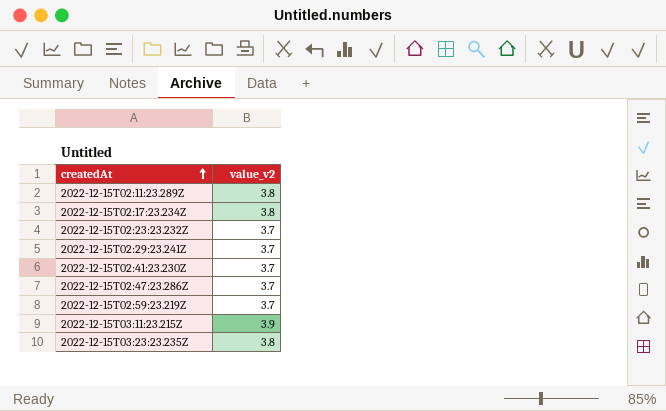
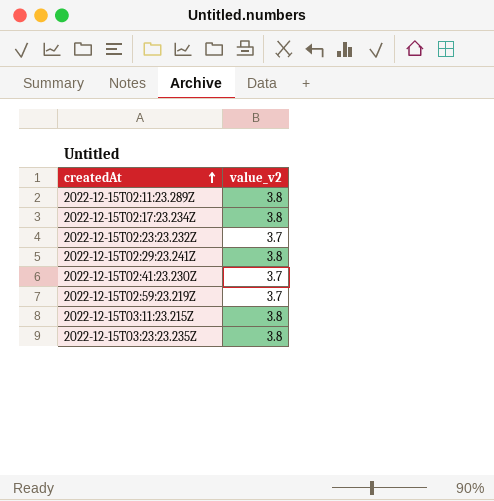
row 2022-12-15T02:47:23.286Z: 3.7 -> none
2022-12-15T02:29:23.241Z | value_v2: 3.7 -> 3.8
2022-12-15T03:11:23.215Z | value_v2: 3.9 -> 3.8

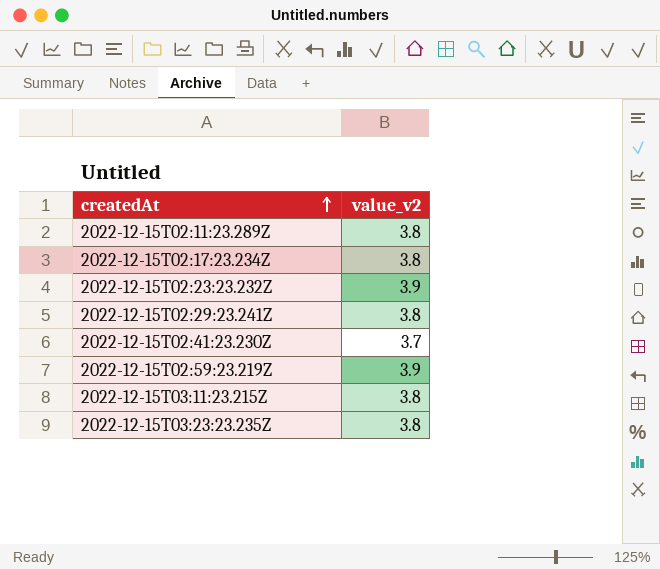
2022-12-15T02:23:23.232Z | value_v2: 3.7 -> 3.9
2022-12-15T02:59:23.219Z | value_v2: 3.7 -> 3.9

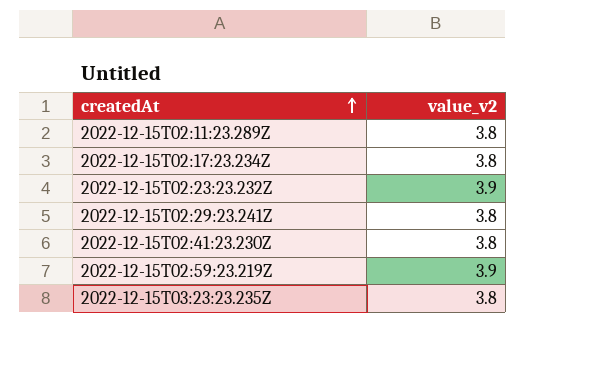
row 2022-12-15T03:11:23.215Z: 3.8 -> none
2022-12-15T02:41:23.230Z | value_v2: 3.7 -> 3.8

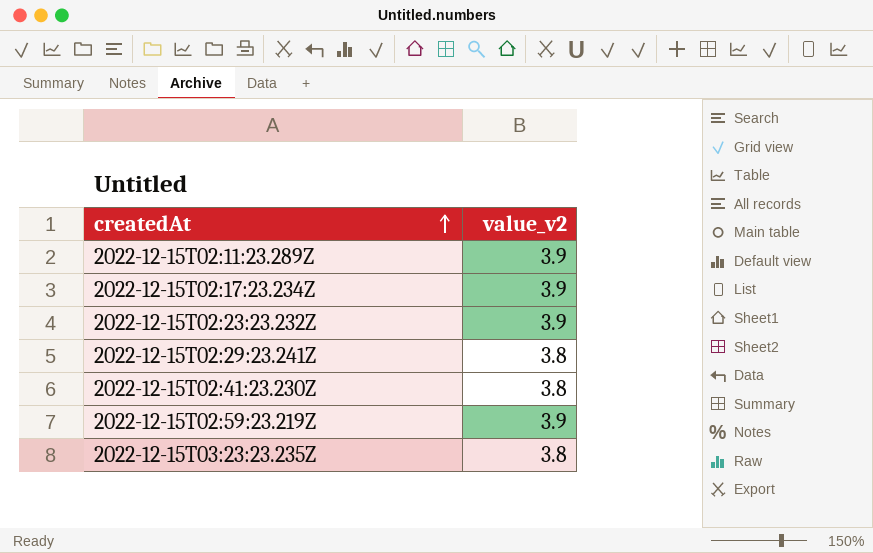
2022-12-15T02:11:23.289Z | value_v2: 3.8 -> 3.9
2022-12-15T02:17:23.234Z | value_v2: 3.8 -> 3.9

